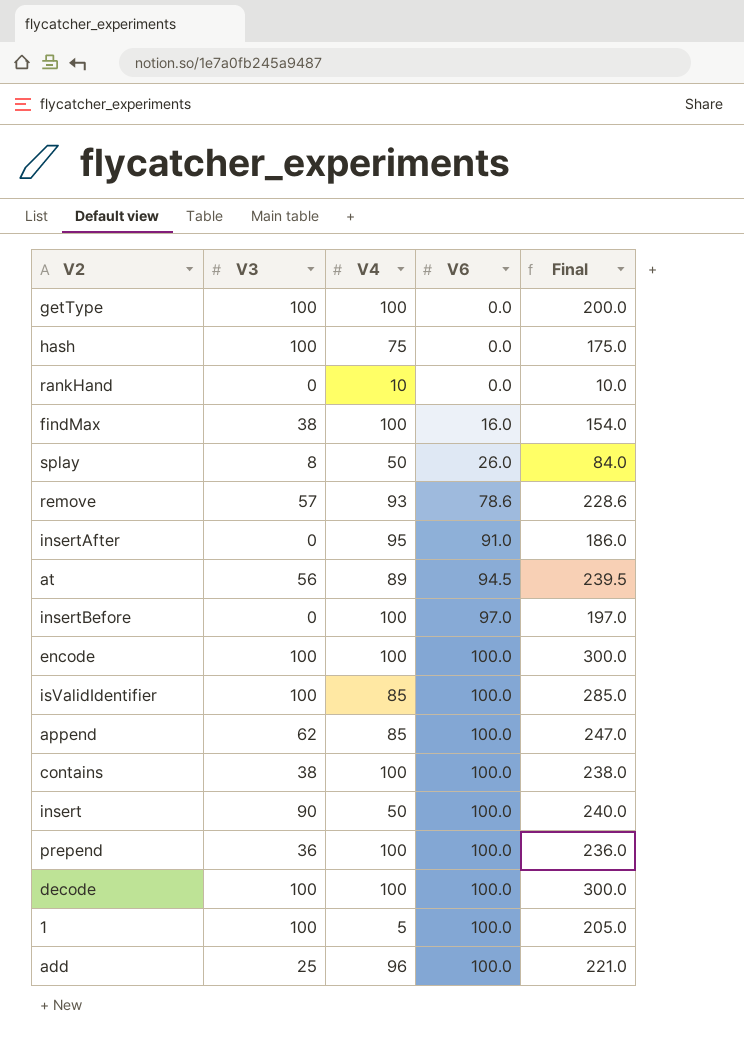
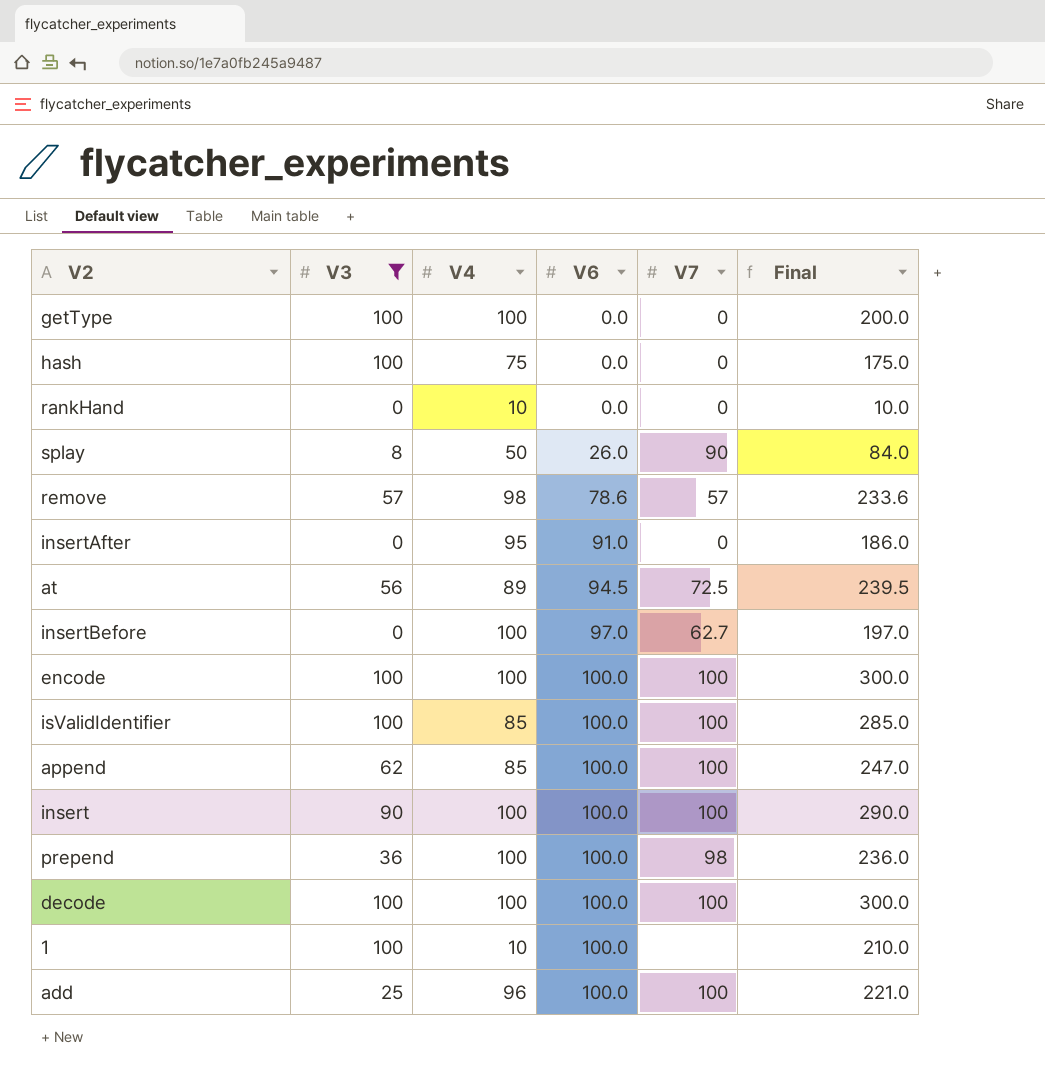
filter: none -> V3 != 38
column V7 | position: none -> 5
remove | V4: 93 -> 98
remove | Final: 228.6 -> 233.6
insert | V4: 50 -> 100
insert | Final: 240.0 -> 290.0
1 | V4: 5 -> 10
1 | Final: 205.0 -> 210.0

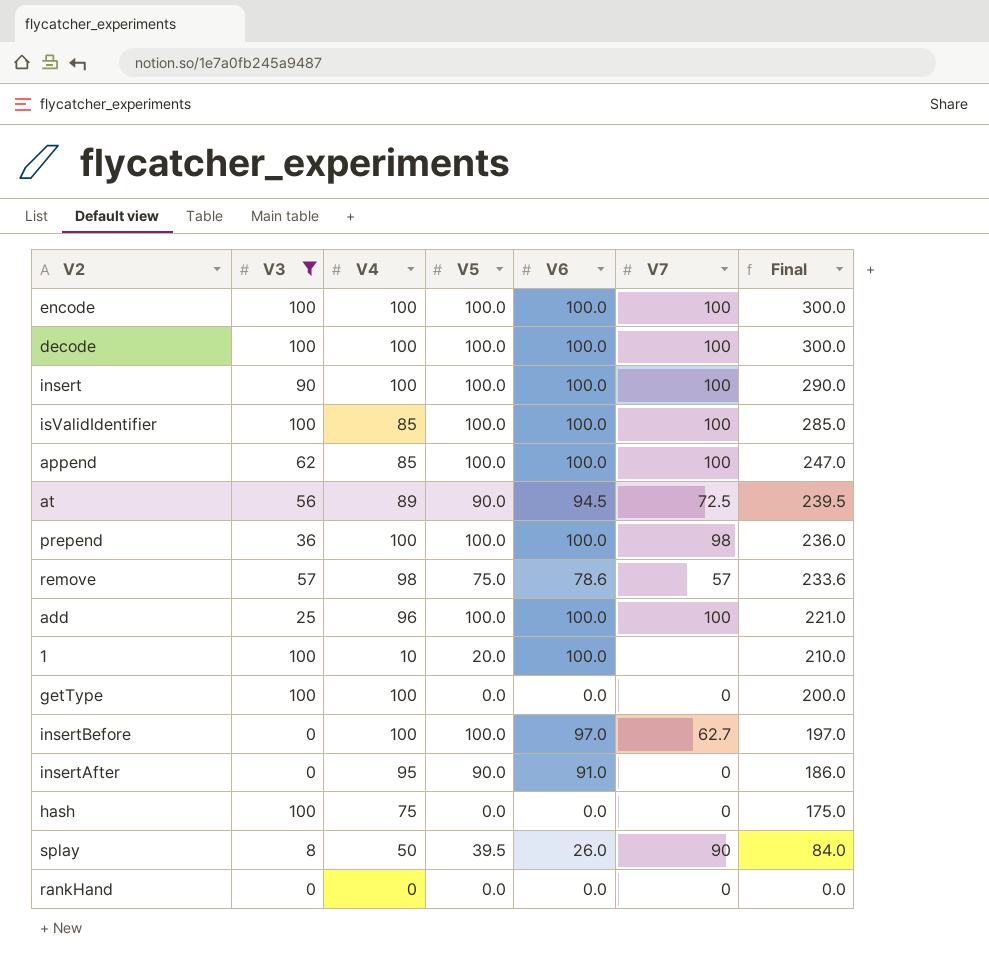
row order: V6 ascending -> Final descending
column V5 | position: none -> 4
rankHand | V4: 10 -> 0
rankHand | Final: 10.0 -> 0.0

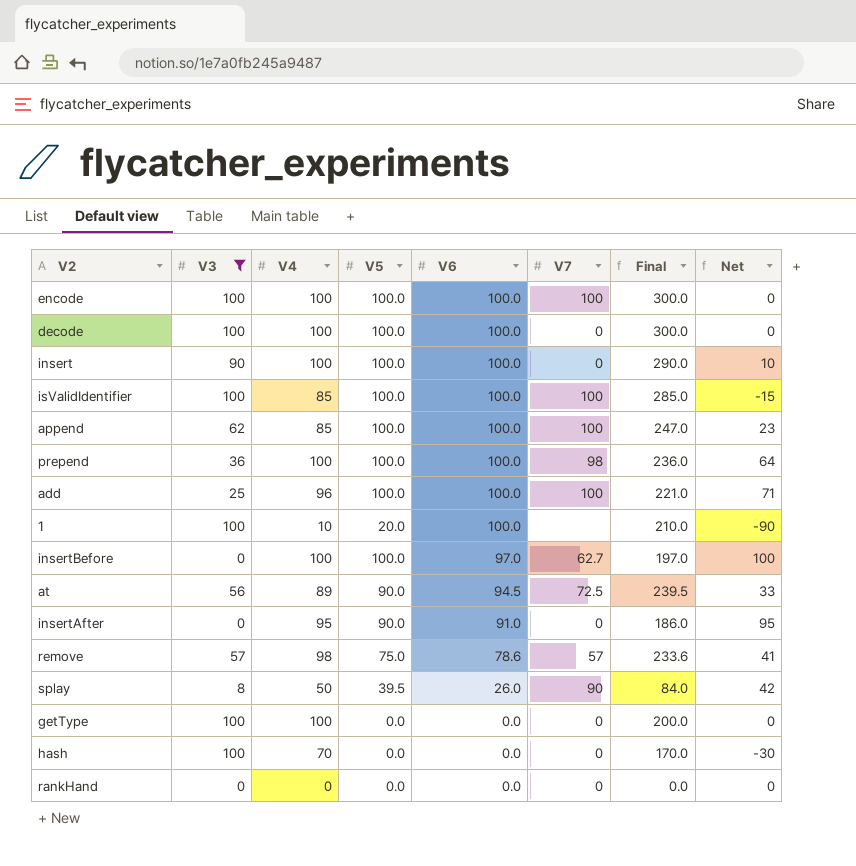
row order: Final descending -> V6 descending
column Net | formula: none -> [V4] - [V3]
decode | V7: 100 -> 0
insert | V7: 100 -> 0
hash | V4: 75 -> 70
hash | Final: 175.0 -> 170.0

